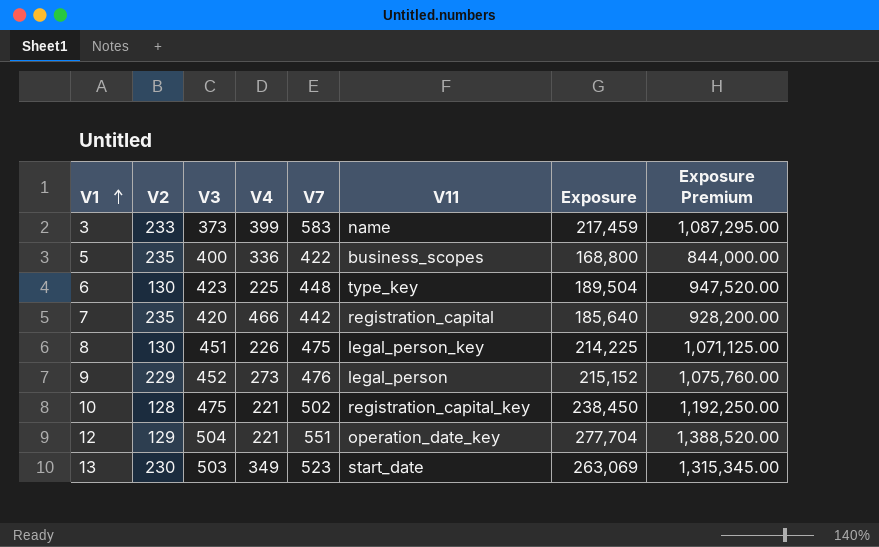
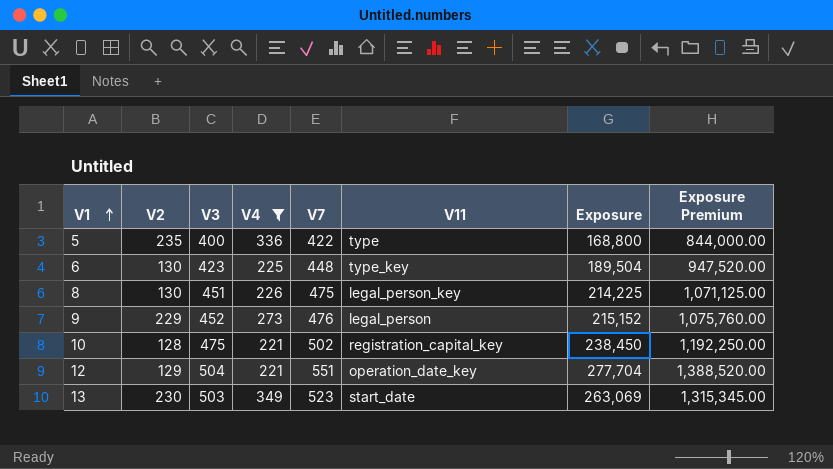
filter: none -> V4 <= 349
5 | V11: business_scopes -> type

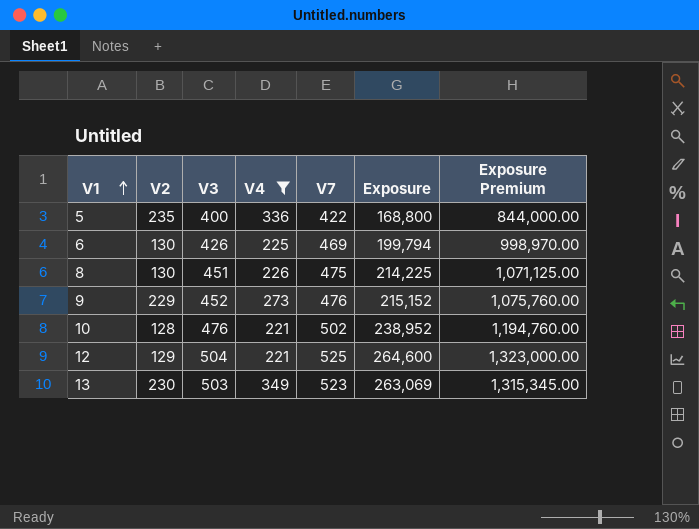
column V11 | position: 6 -> none
6 | V3: 423 -> 426
6 | V7: 448 -> 469
6 | Exposure: 189,504 -> 199,794
6 | Exposure Premium: 947,520.00 -> 998,970.00
10 | V3: 475 -> 476
10 | Exposure: 238,450 -> 238,952
10 | Exposure Premium: 1,192,250.00 -> 1,194,760.00
12 | V7: 551 -> 525
12 | Exposure: 277,704 -> 264,600
12 | Exposure Premium: 1,388,520.00 -> 1,323,000.00

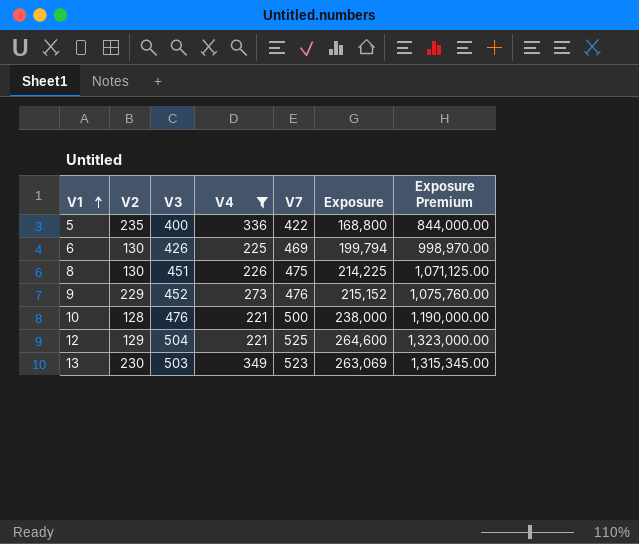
10 | V7: 502 -> 500
10 | Exposure: 238,952 -> 238,000
10 | Exposure Premium: 1,194,760.00 -> 1,190,000.00

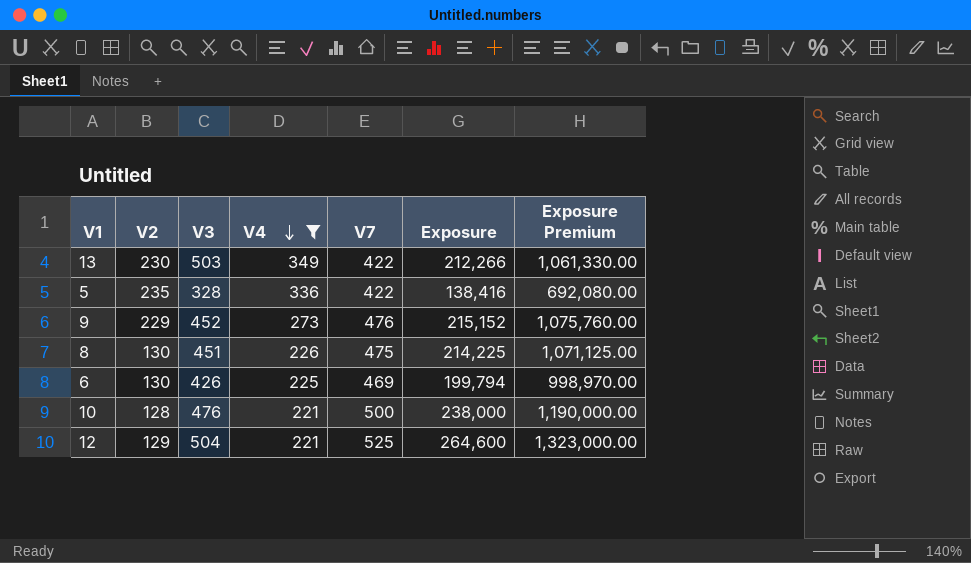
row order: V1 ascending -> V4 descending
13 | V7: 523 -> 422
13 | Exposure: 263,069 -> 212,266
13 | Exposure Premium: 1,315,345.00 -> 1,061,330.00
5 | V3: 400 -> 328
5 | Exposure: 168,800 -> 138,416
5 | Exposure Premium: 844,000.00 -> 692,080.00

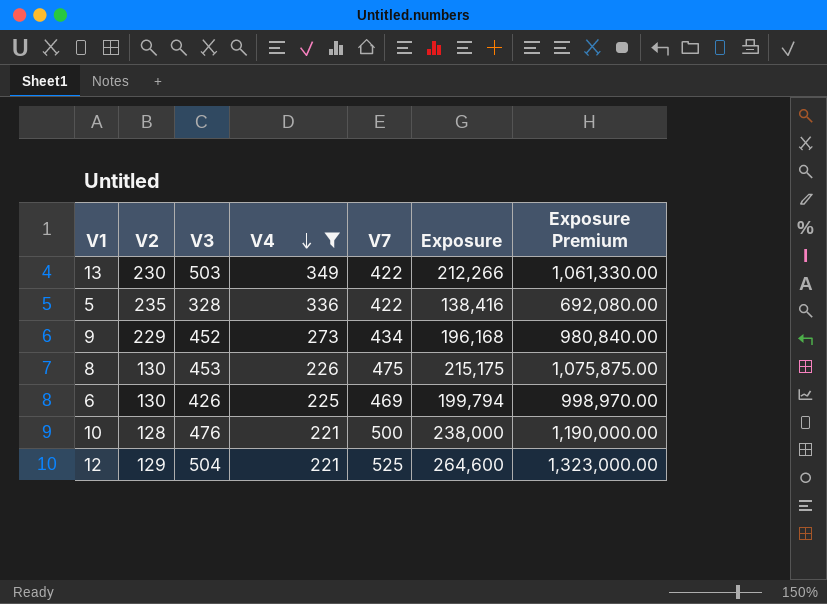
9 | V7: 476 -> 434
9 | Exposure: 215,152 -> 196,168
9 | Exposure Premium: 1,075,760.00 -> 980,840.00
8 | V3: 451 -> 453
8 | Exposure: 214,225 -> 215,175
8 | Exposure Premium: 1,071,125.00 -> 1,075,875.00

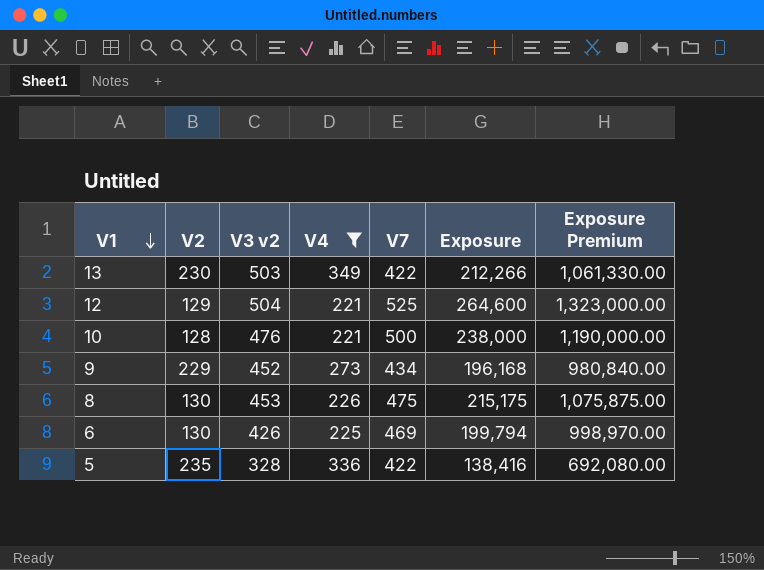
row order: V4 descending -> V1 descending
column name: V3 -> V3 v2

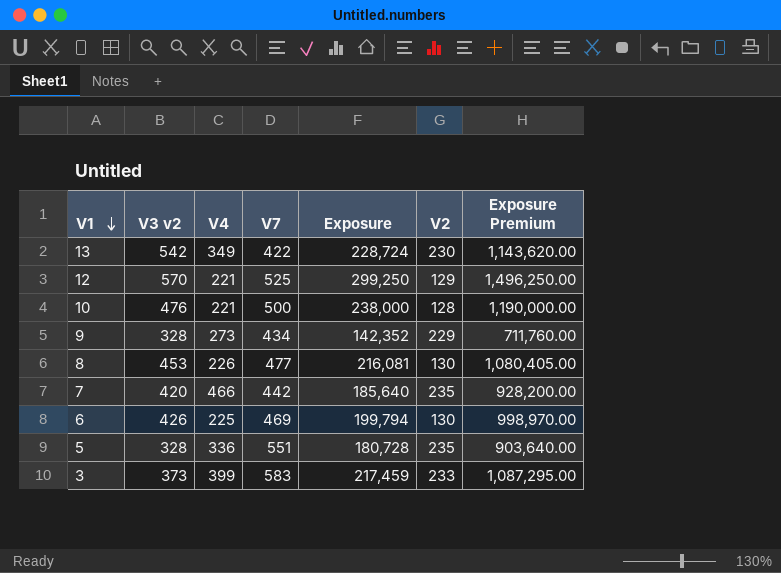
filter: V4 <= 349 -> none
column V2 | position: 2 -> 6
13 | V3 v2: 503 -> 542
13 | Exposure: 212,266 -> 228,724
13 | Exposure Premium: 1,061,330.00 -> 1,143,620.00
12 | V3 v2: 504 -> 570
12 | Exposure: 264,600 -> 299,250
12 | Exposure Premium: 1,323,000.00 -> 1,496,250.00
9 | V3 v2: 452 -> 328
9 | Exposure: 196,168 -> 142,352
9 | Exposure Premium: 980,840.00 -> 711,760.00
8 | V7: 475 -> 477
8 | Exposure: 215,175 -> 216,081
8 | Exposure Premium: 1,075,875.00 -> 1,080,405.00
5 | V7: 422 -> 551
5 | Exposure: 138,416 -> 180,728
5 | Exposure Premium: 692,080.00 -> 903,640.00

